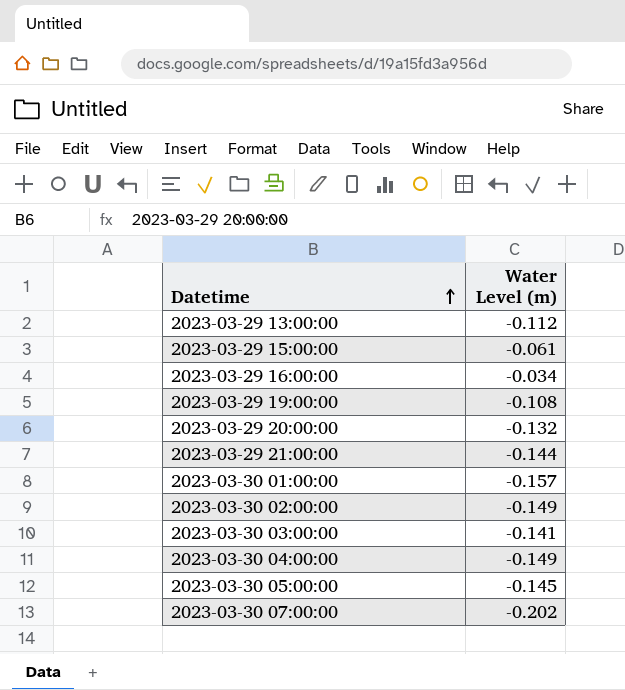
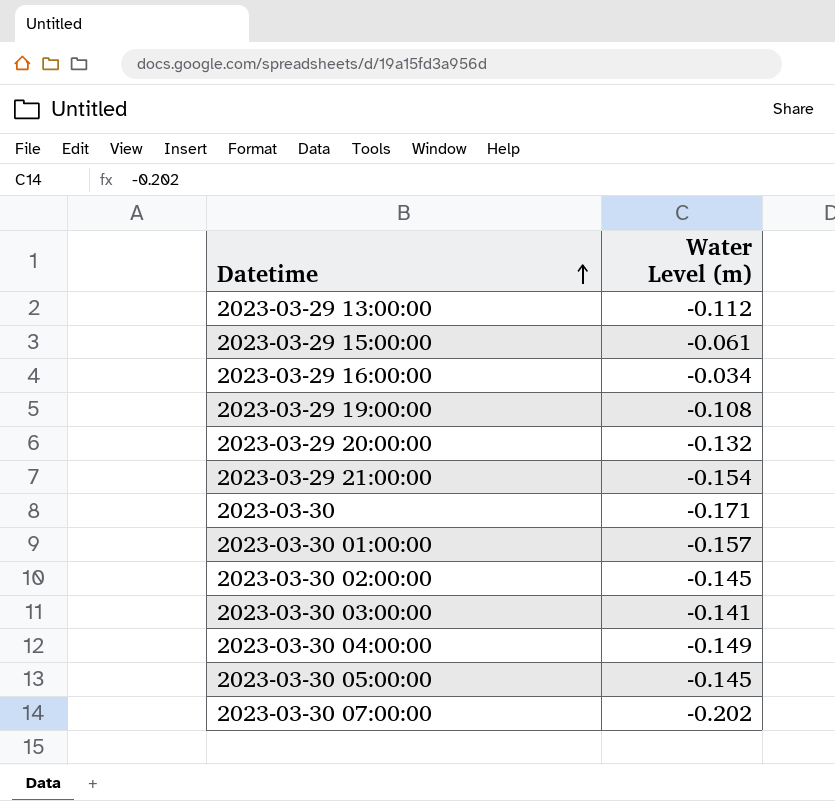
2023-03-29 21:00:00 | Water Level (m): -0.144 -> -0.154
row 2023-03-30: none -> -0.171
2023-03-30 02:00:00 | Water Level (m): -0.149 -> -0.145

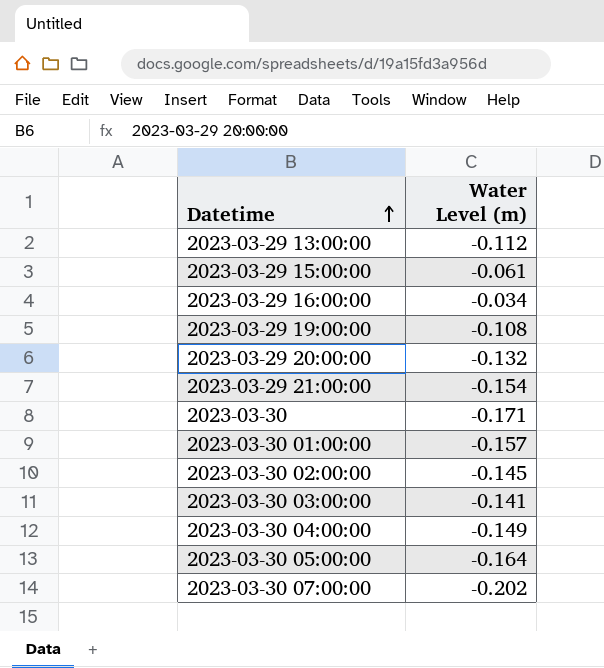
2023-03-30 05:00:00 | Water Level (m): -0.145 -> -0.164

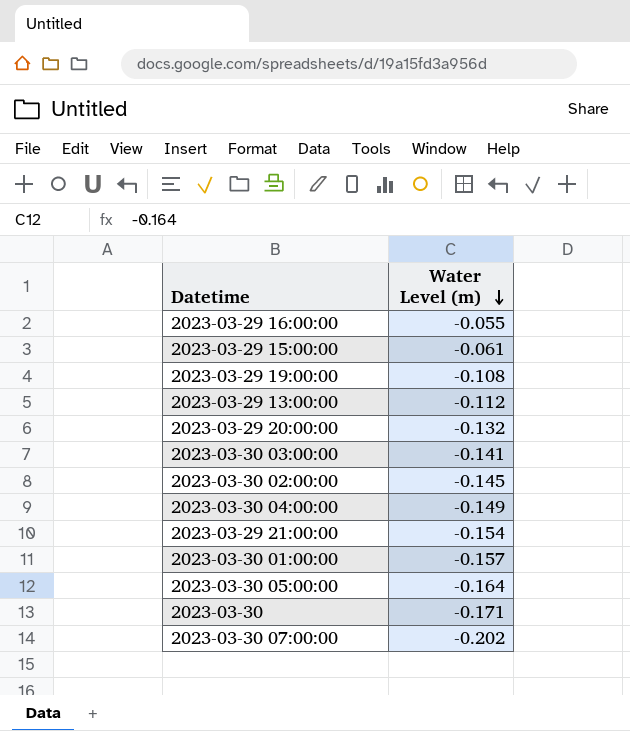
row order: Datetime ascending -> Water Level (m) descending
2023-03-29 16:00:00 | Water Level (m): -0.034 -> -0.055

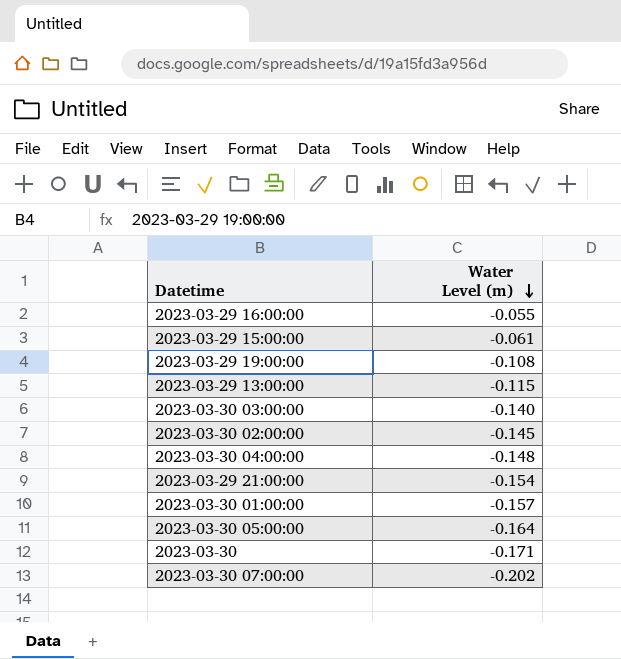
row 2023-03-29 20:00:00: -0.132 -> none
2023-03-29 13:00:00 | Water Level (m): -0.112 -> -0.115
2023-03-30 03:00:00 | Water Level (m): -0.141 -> -0.140
2023-03-30 04:00:00 | Water Level (m): -0.149 -> -0.148

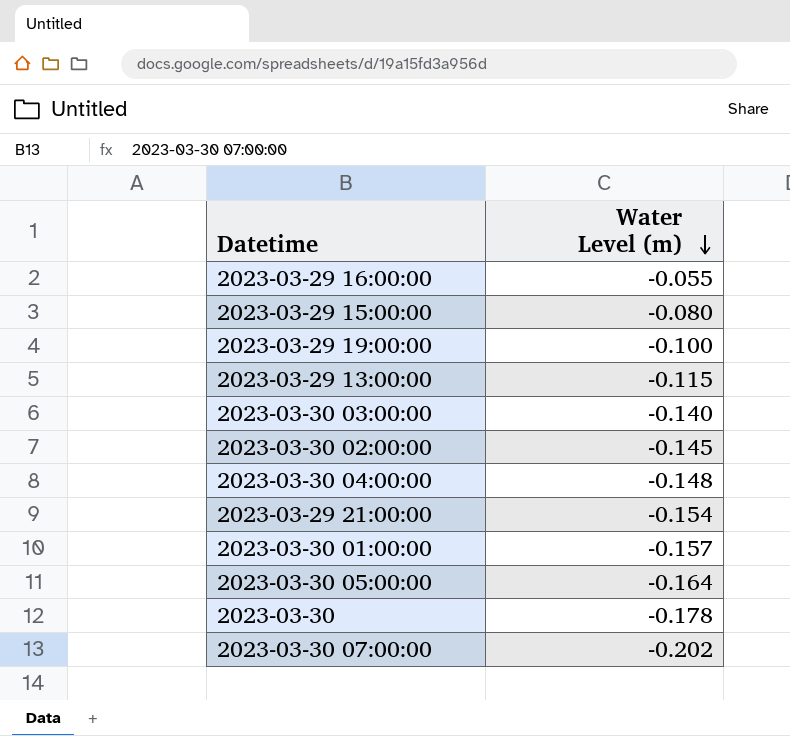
2023-03-29 15:00:00 | Water Level (m): -0.061 -> -0.080
2023-03-29 19:00:00 | Water Level (m): -0.108 -> -0.100
2023-03-30 | Water Level (m): -0.171 -> -0.178

